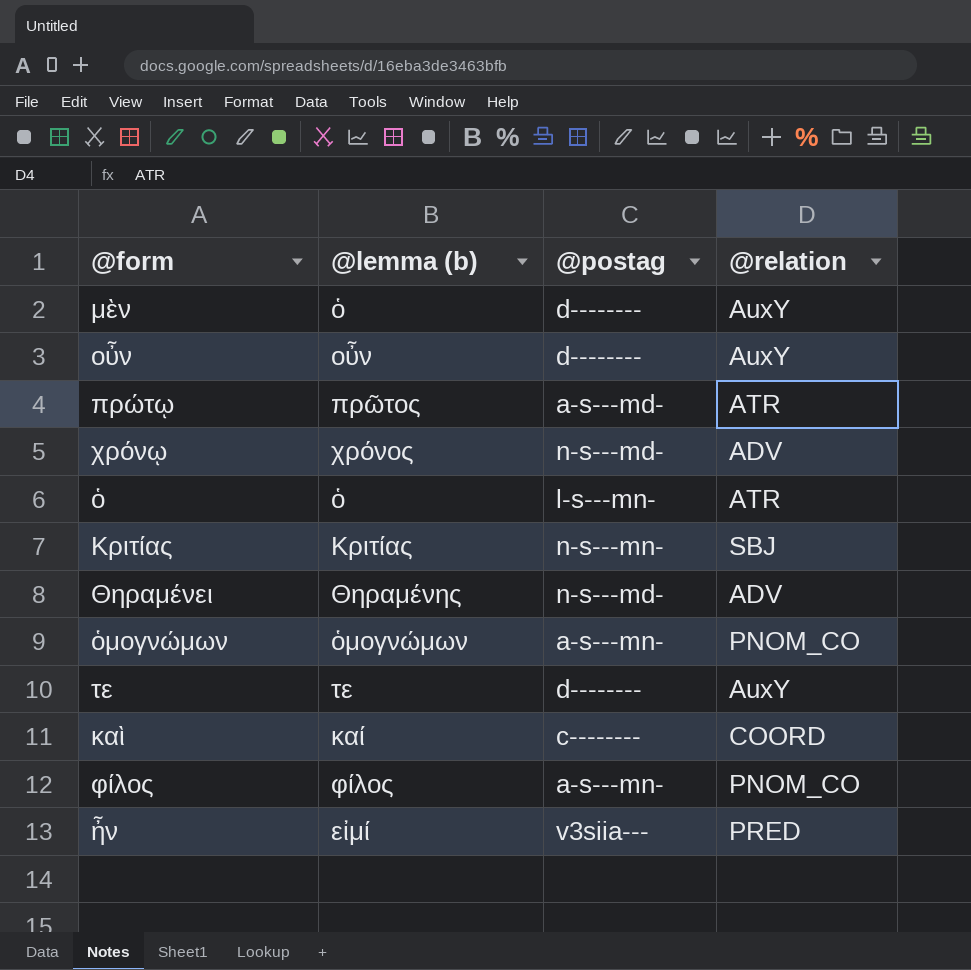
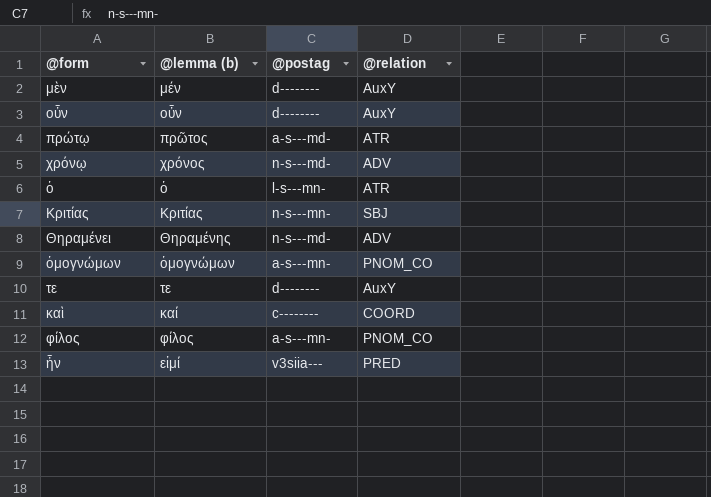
μὲν | @lemma (b): ὁ -> μέν

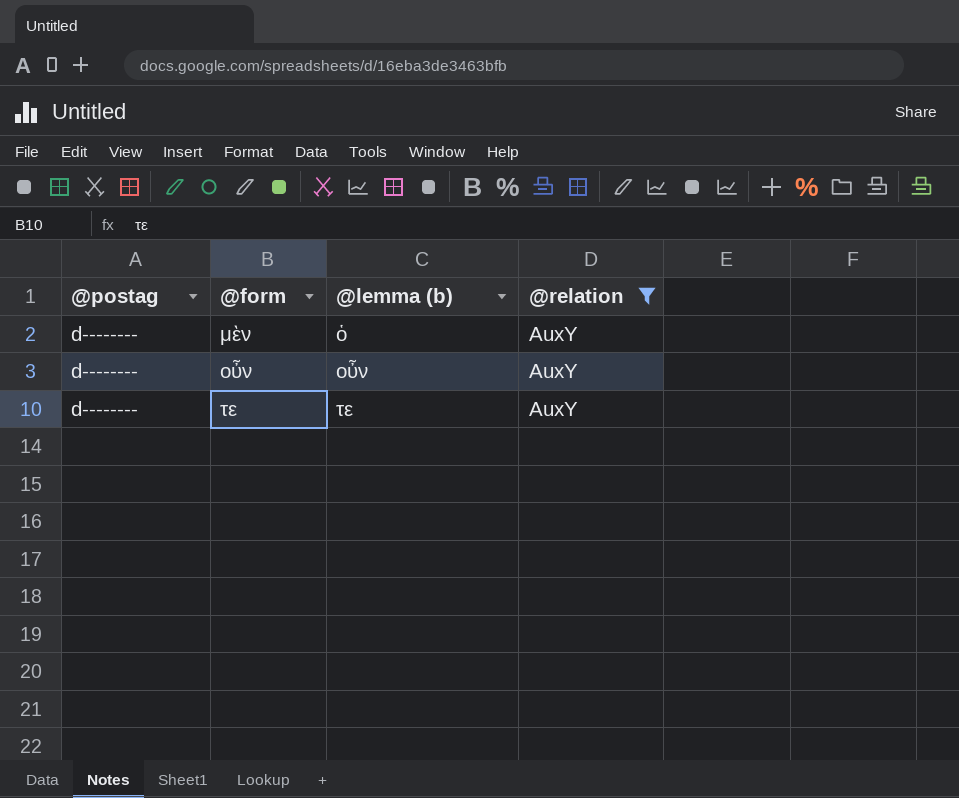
filter: none -> @relation = AuxY
column @postag | position: 3 -> 1
μὲν | @lemma (b): μέν -> ὁ

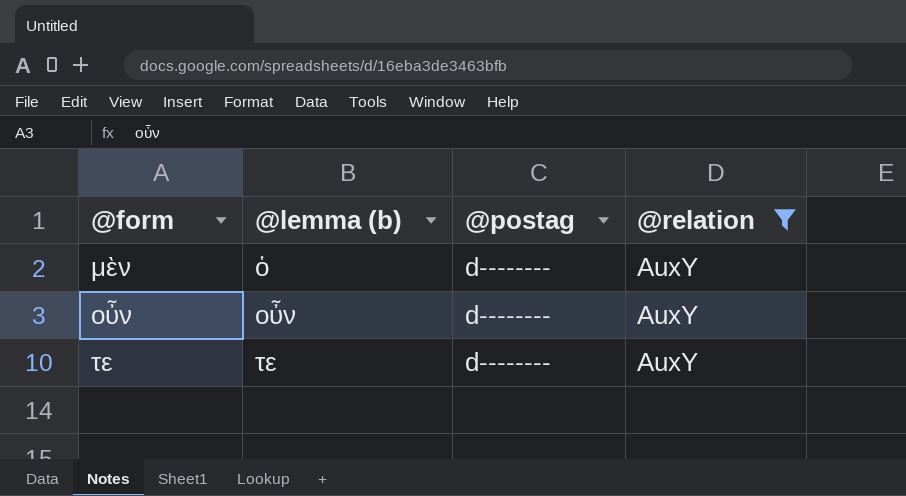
column @postag | position: 1 -> 3

